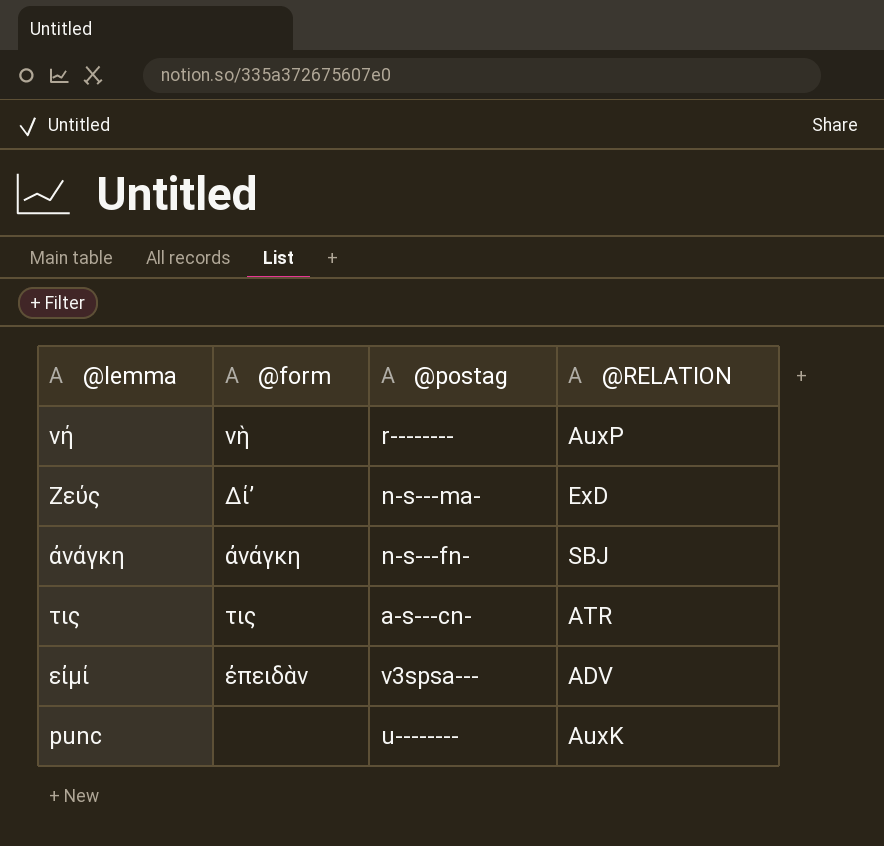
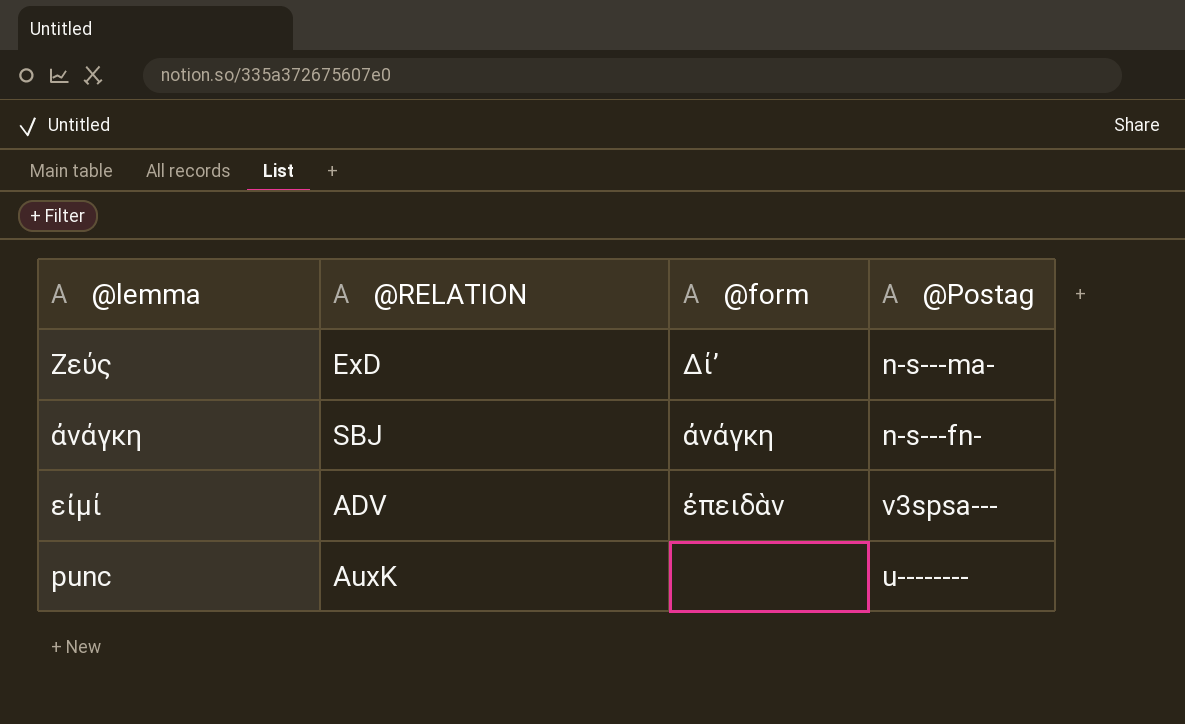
column @RELATION | position: 4 -> 2
column name: @postag -> @Postag
row νή: νὴ | r-------- | AuxP -> none
row τις: τις | a-s---cn- | ATR -> none

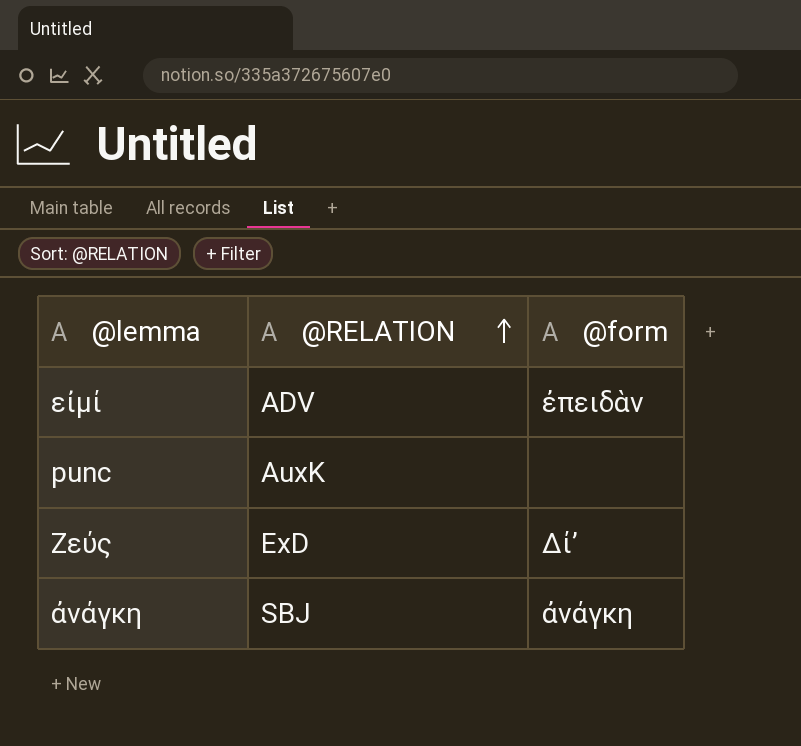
row order: none -> @RELATION ascending
column @Postag | position: 4 -> none

